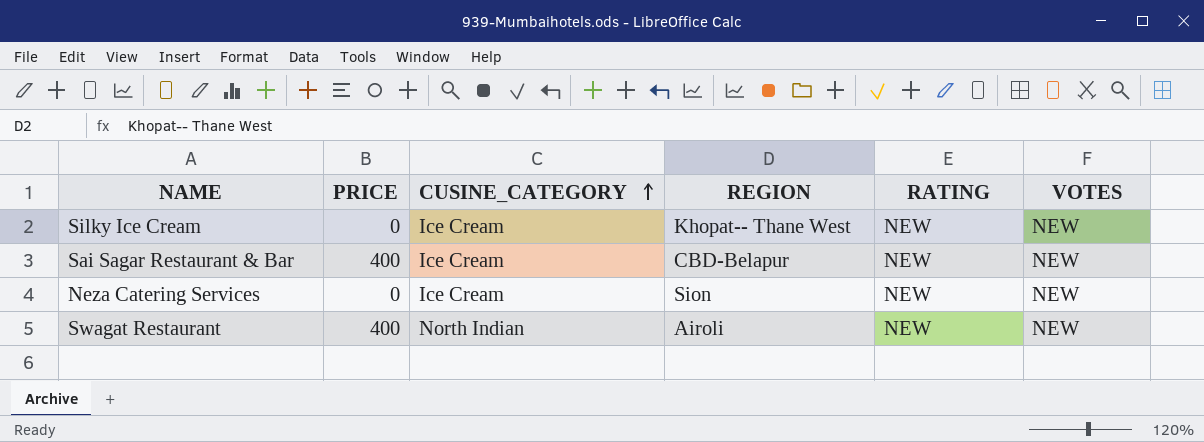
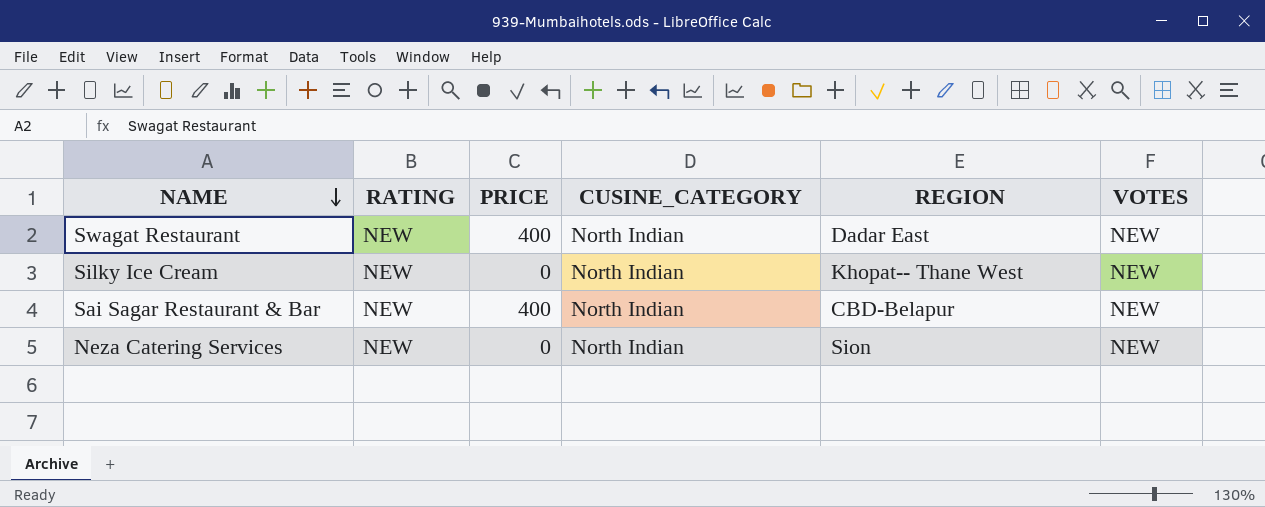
row order: CUSINE_CATEGORY ascending -> NAME descending
column RATING | position: 5 -> 2
Swagat Restaurant | REGION: Airoli -> Dadar East
Silky Ice Cream | CUSINE_CATEGORY: Ice Cream -> North Indian
Sai Sagar Restaurant & Bar | CUSINE_CATEGORY: Ice Cream -> North Indian
Neza Catering Services | CUSINE_CATEGORY: Ice Cream -> North Indian

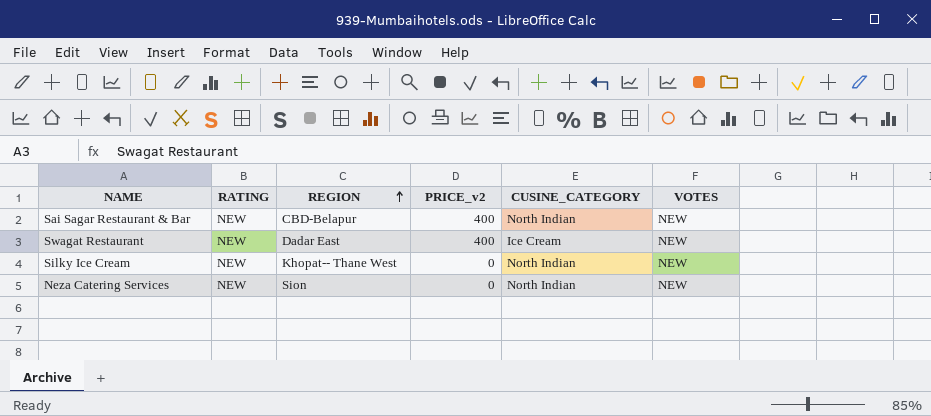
row order: NAME descending -> REGION ascending
column REGION | position: 5 -> 3
column name: PRICE -> PRICE_v2
Swagat Restaurant | CUSINE_CATEGORY: North Indian -> Ice Cream

